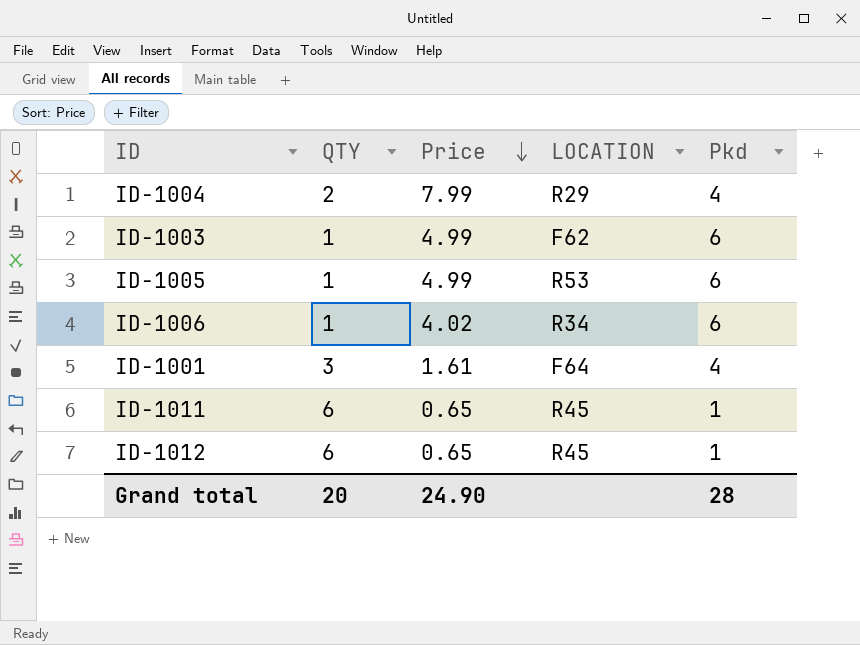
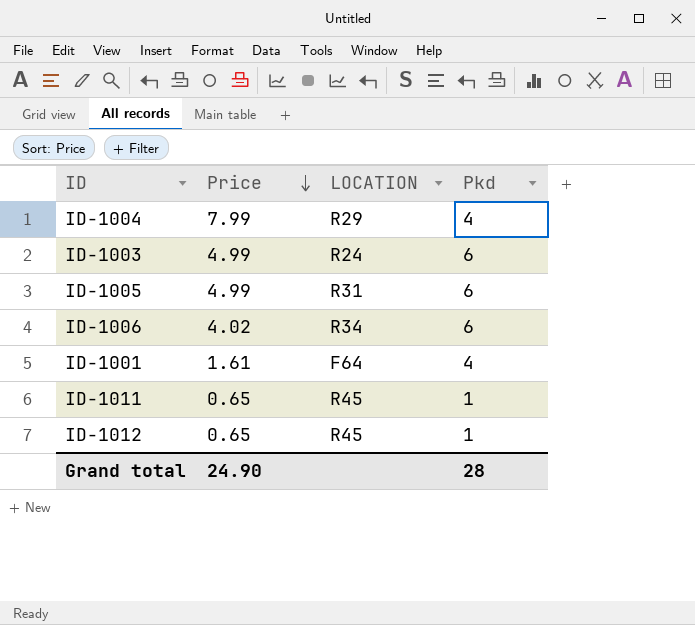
column QTY | position: 2 -> none
ID-1003 | LOCATION: F62 -> R24
ID-1005 | LOCATION: R53 -> R31

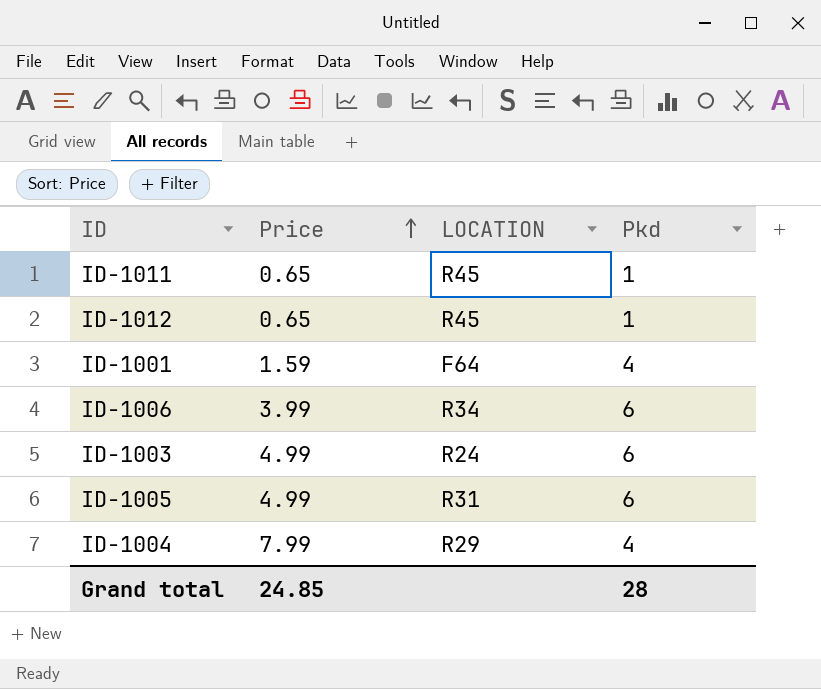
row order: Price descending -> Price ascending
ID-1001 | Price: 1.61 -> 1.59
ID-1006 | Price: 4.02 -> 3.99
Grand total | Price: 24.90 -> 24.85

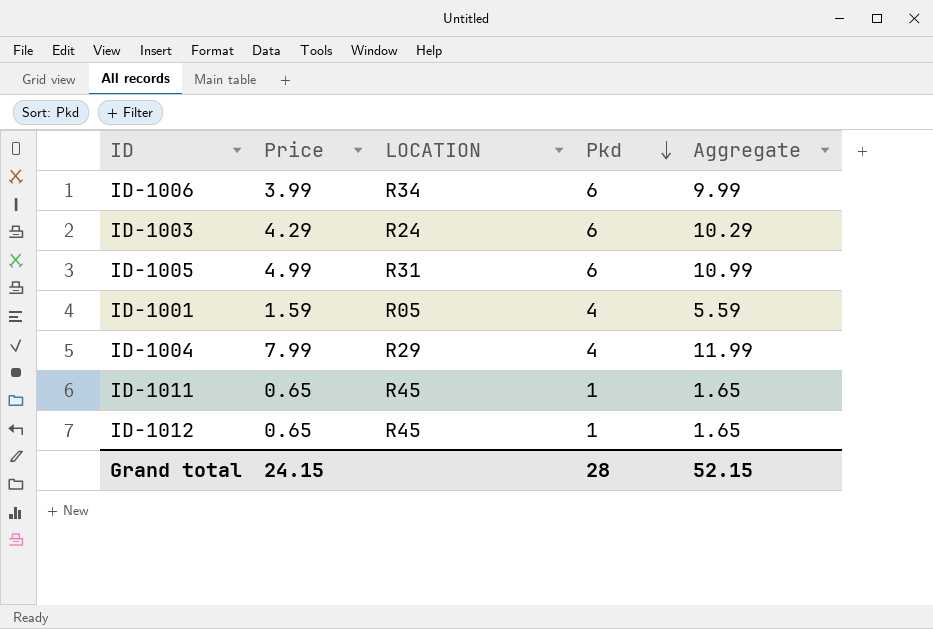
row order: Price ascending -> Pkd descending
column Aggregate | formula: none -> [Price] + [Pkd]
ID-1003 | Price: 4.99 -> 4.29
ID-1001 | LOCATION: F64 -> R05
Grand total | Price: 24.85 -> 24.15

